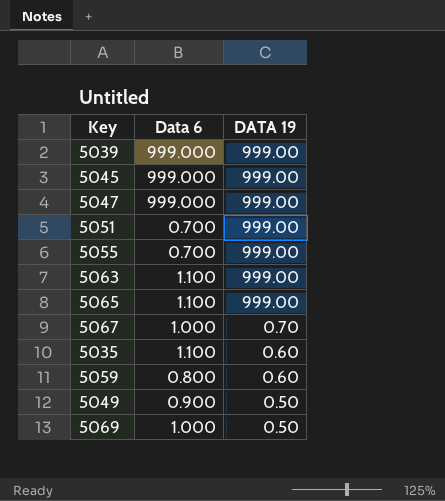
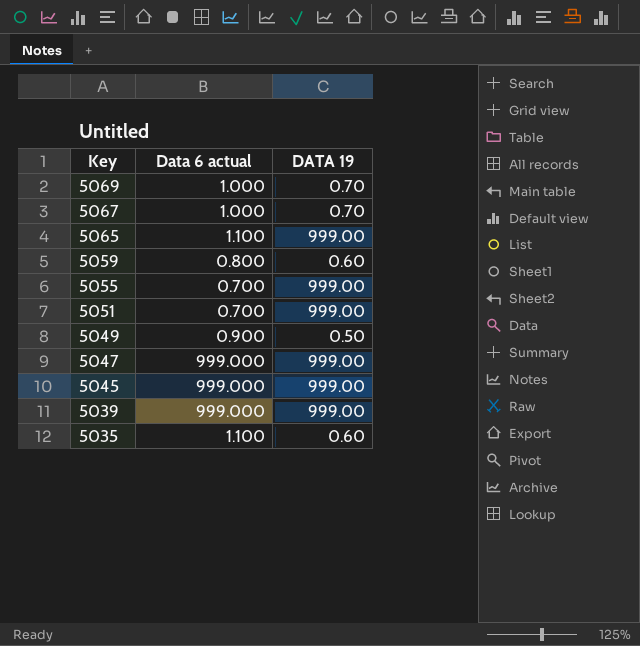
row order: DATA 19 descending -> Key descending
column name: Data 6 -> Data 6 actual
row 5063: 1.100 | 999.00 -> none
5069 | DATA 19: 0.50 -> 0.70

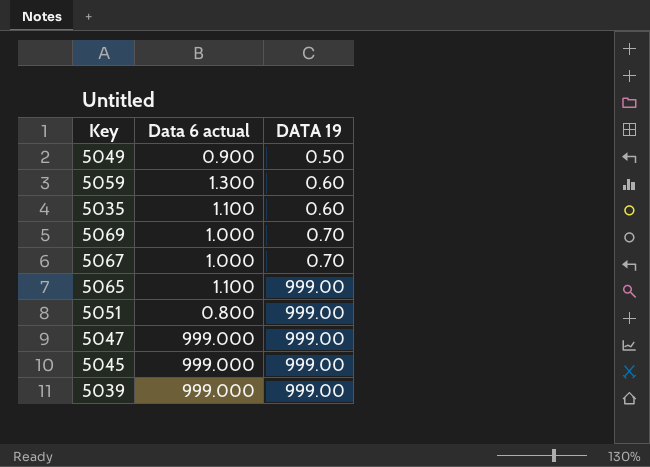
row order: Key descending -> DATA 19 ascending
row 5055: 0.700 | 999.00 -> none
5059 | Data 6 actual: 0.800 -> 1.300
5051 | Data 6 actual: 0.700 -> 0.800

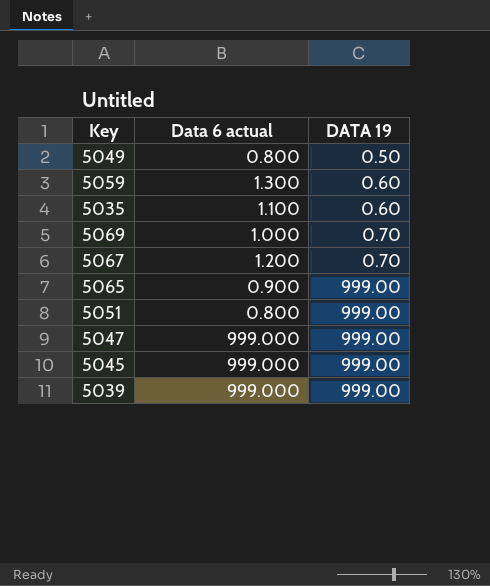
5049 | Data 6 actual: 0.900 -> 0.800
5067 | Data 6 actual: 1.000 -> 1.200
5065 | Data 6 actual: 1.100 -> 0.900

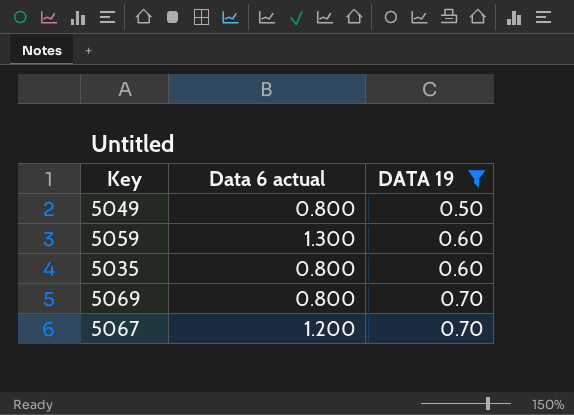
filter: none -> DATA 19 != 999.00
5035 | Data 6 actual: 1.100 -> 0.800
5069 | Data 6 actual: 1.000 -> 0.800

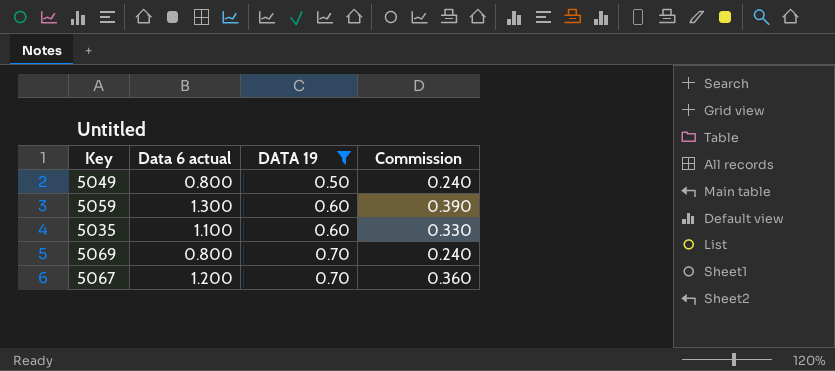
column Commission | formula: none -> [Data 6 actual] * 0.3
5035 | Data 6 actual: 0.800 -> 1.100

